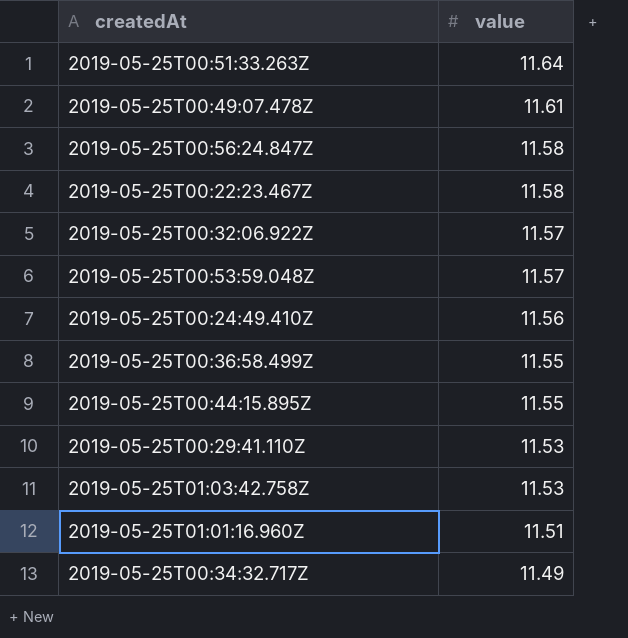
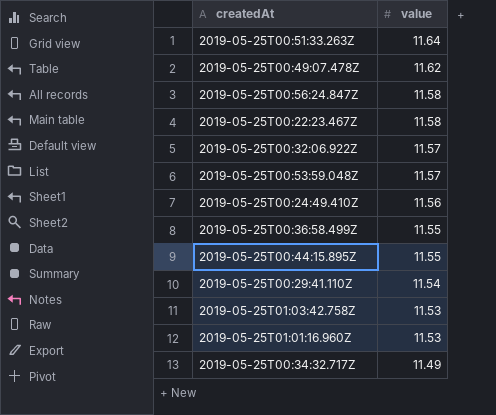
2019-05-25T00:49:07.478Z | value: 11.61 -> 11.62
2019-05-25T00:29:41.110Z | value: 11.53 -> 11.54
2019-05-25T01:01:16.960Z | value: 11.51 -> 11.53

